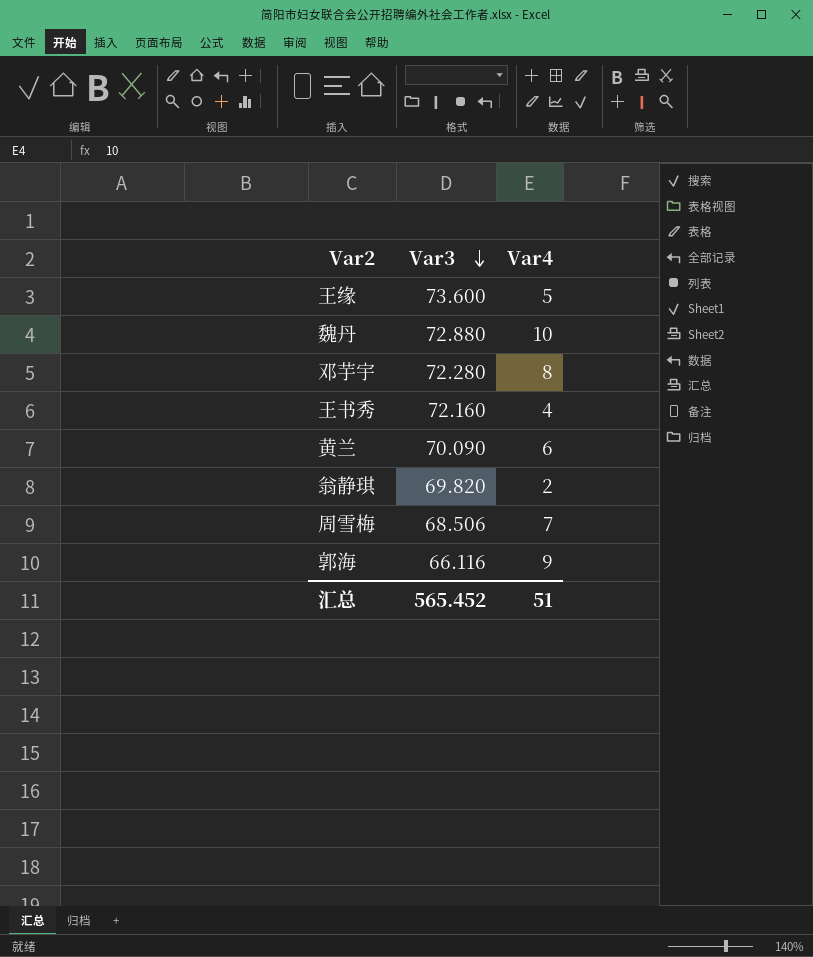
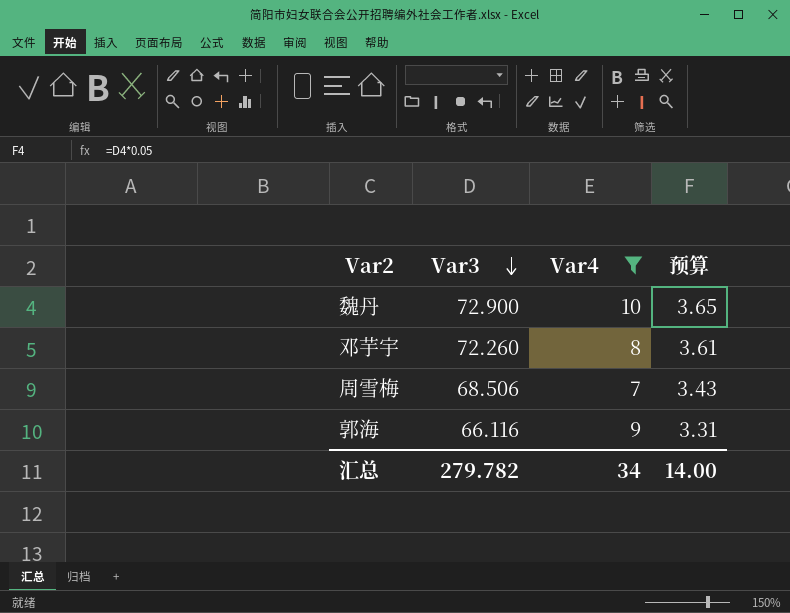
filter: none -> Var4 >= 7
column 预算 | formula: none -> [Var3] * 0.05
魏丹 | Var3: 72.880 -> 72.900
邓芋宇 | Var3: 72.280 -> 72.260
汇总 | Var3: 565.452 -> 279.782
汇总 | Var4: 51 -> 34

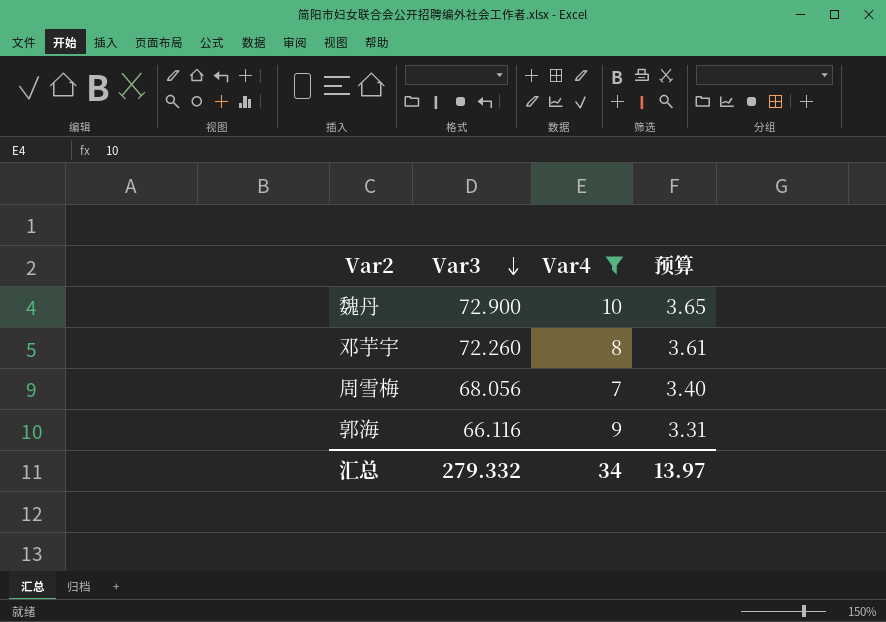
周雪梅 | Var3: 68.506 -> 68.056
周雪梅 | 预算: 3.43 -> 3.40
汇总 | Var3: 279.782 -> 279.332
汇总 | 预算: 14.00 -> 13.97

